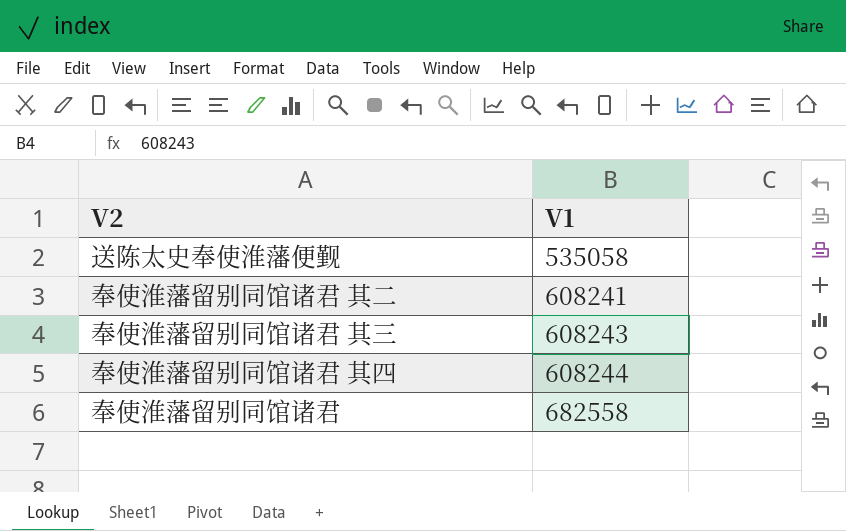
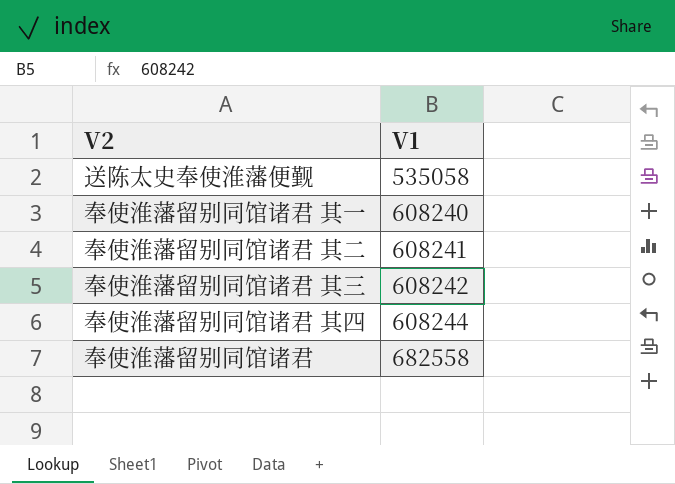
row 奉使淮藩留别同馆诸君 其一: none -> 608240
奉使淮藩留别同馆诸君 其三 | V1: 608243 -> 608242

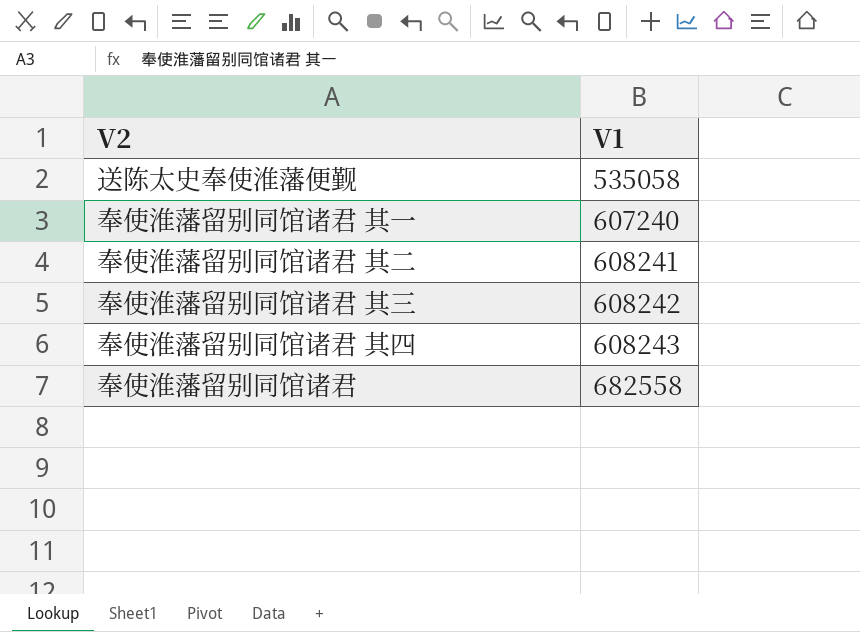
奉使淮藩留别同馆诸君 其一 | V1: 608240 -> 607240
奉使淮藩留别同馆诸君 其四 | V1: 608244 -> 608243

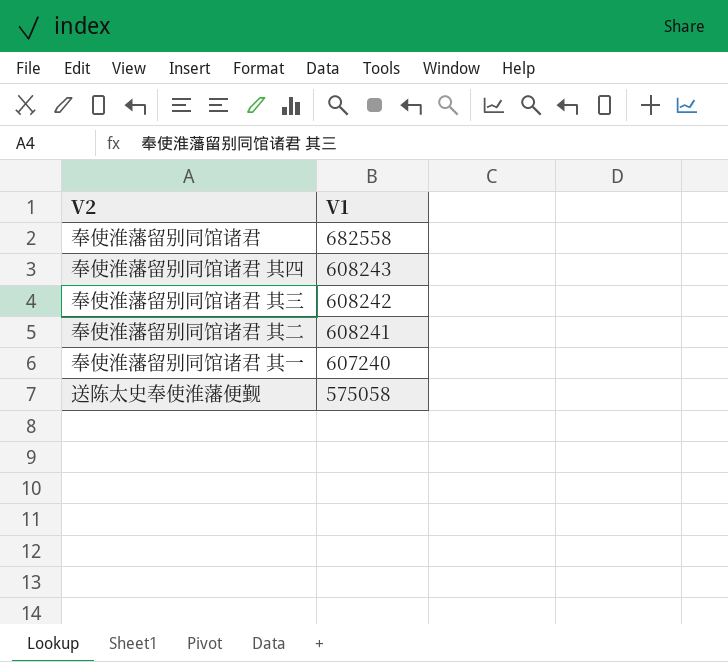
row order: V1 ascending -> V1 descending
送陈太史奉使淮藩便觐 | V1: 535058 -> 575058

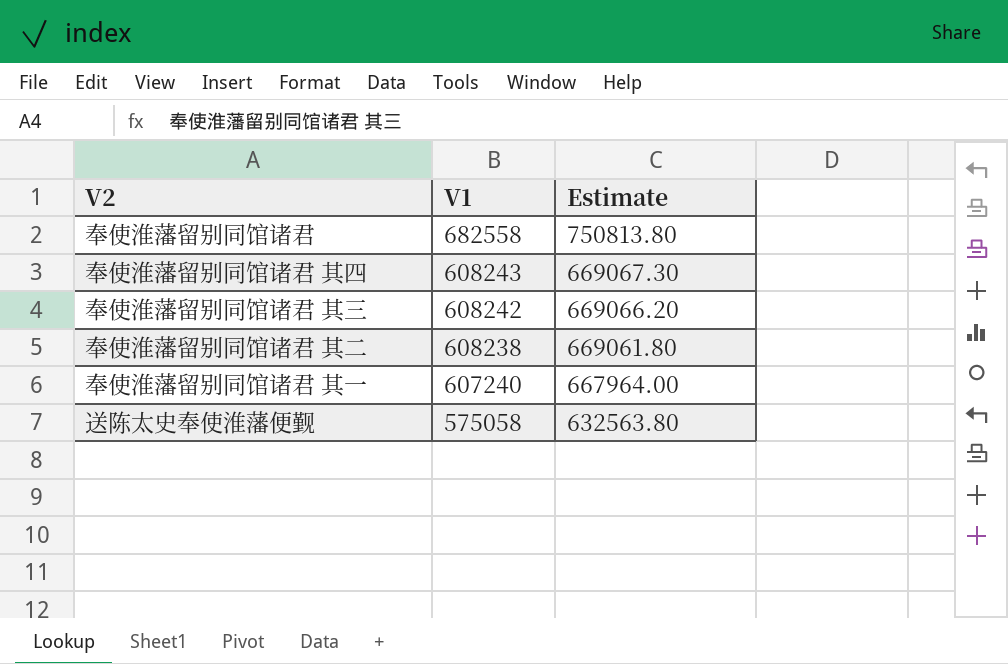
column Estimate | formula: none -> [V1] * 1.1
奉使淮藩留别同馆诸君 其二 | V1: 608241 -> 608238

